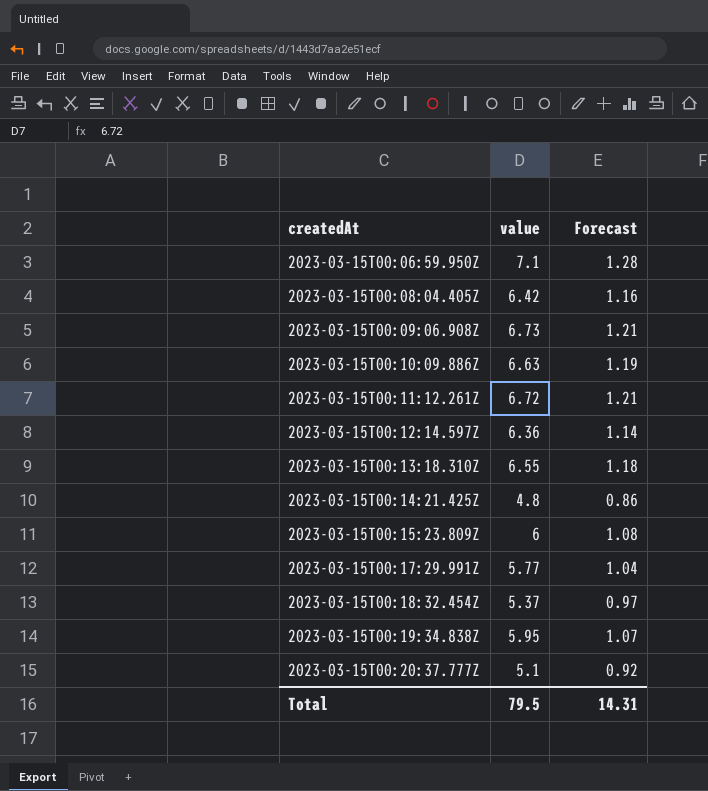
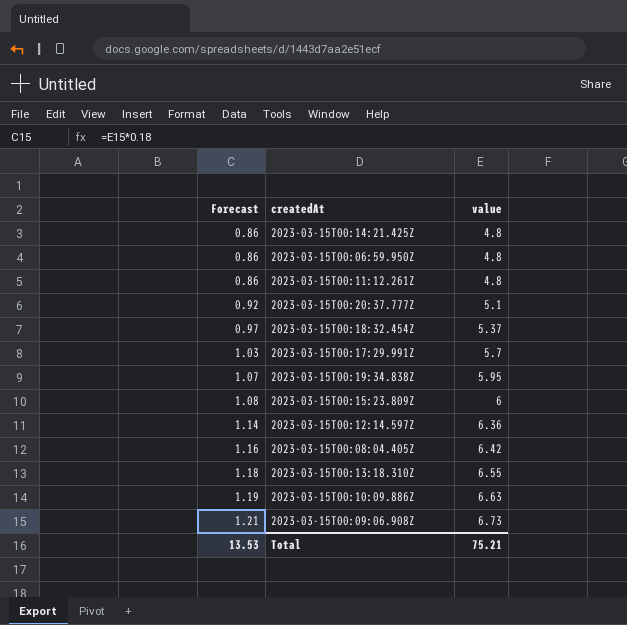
row order: createdAt ascending -> Forecast ascending
column Forecast | position: 3 -> 1
2023-03-15T00:06:59.950Z | Forecast: 1.28 -> 0.86
2023-03-15T00:06:59.950Z | value: 7.1 -> 4.8
2023-03-15T00:11:12.261Z | Forecast: 1.21 -> 0.86
2023-03-15T00:11:12.261Z | value: 6.72 -> 4.8
2023-03-15T00:17:29.991Z | Forecast: 1.04 -> 1.03
2023-03-15T00:17:29.991Z | value: 5.77 -> 5.7
Total | Forecast: 14.31 -> 13.53
Total | value: 79.5 -> 75.21

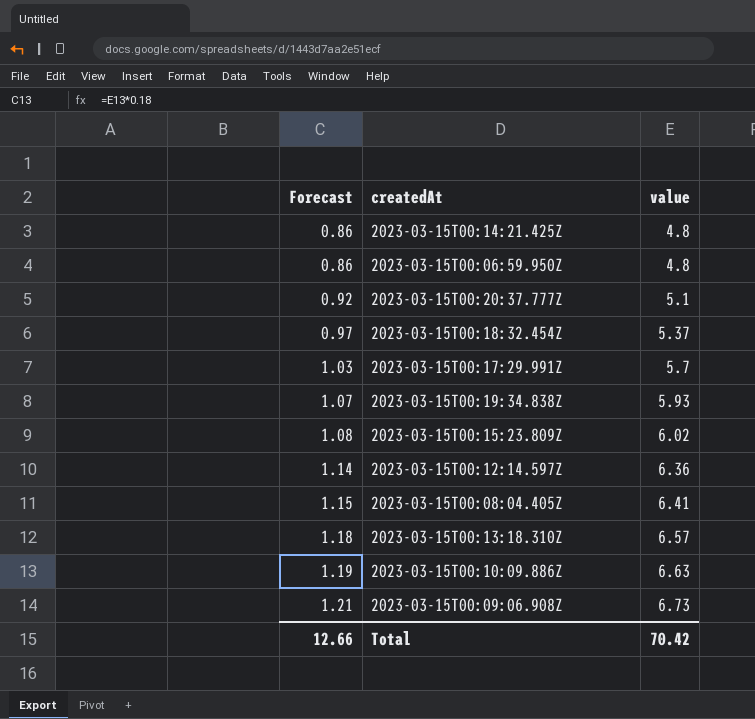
row 2023-03-15T00:11:12.261Z: 0.86 | 4.8 -> none
2023-03-15T00:19:34.838Z | value: 5.95 -> 5.93
2023-03-15T00:15:23.809Z | value: 6 -> 6.02
2023-03-15T00:08:04.405Z | Forecast: 1.16 -> 1.15
2023-03-15T00:08:04.405Z | value: 6.42 -> 6.41
2023-03-15T00:13:18.310Z | value: 6.55 -> 6.57
Total | Forecast: 13.53 -> 12.66
Total | value: 75.21 -> 70.42

